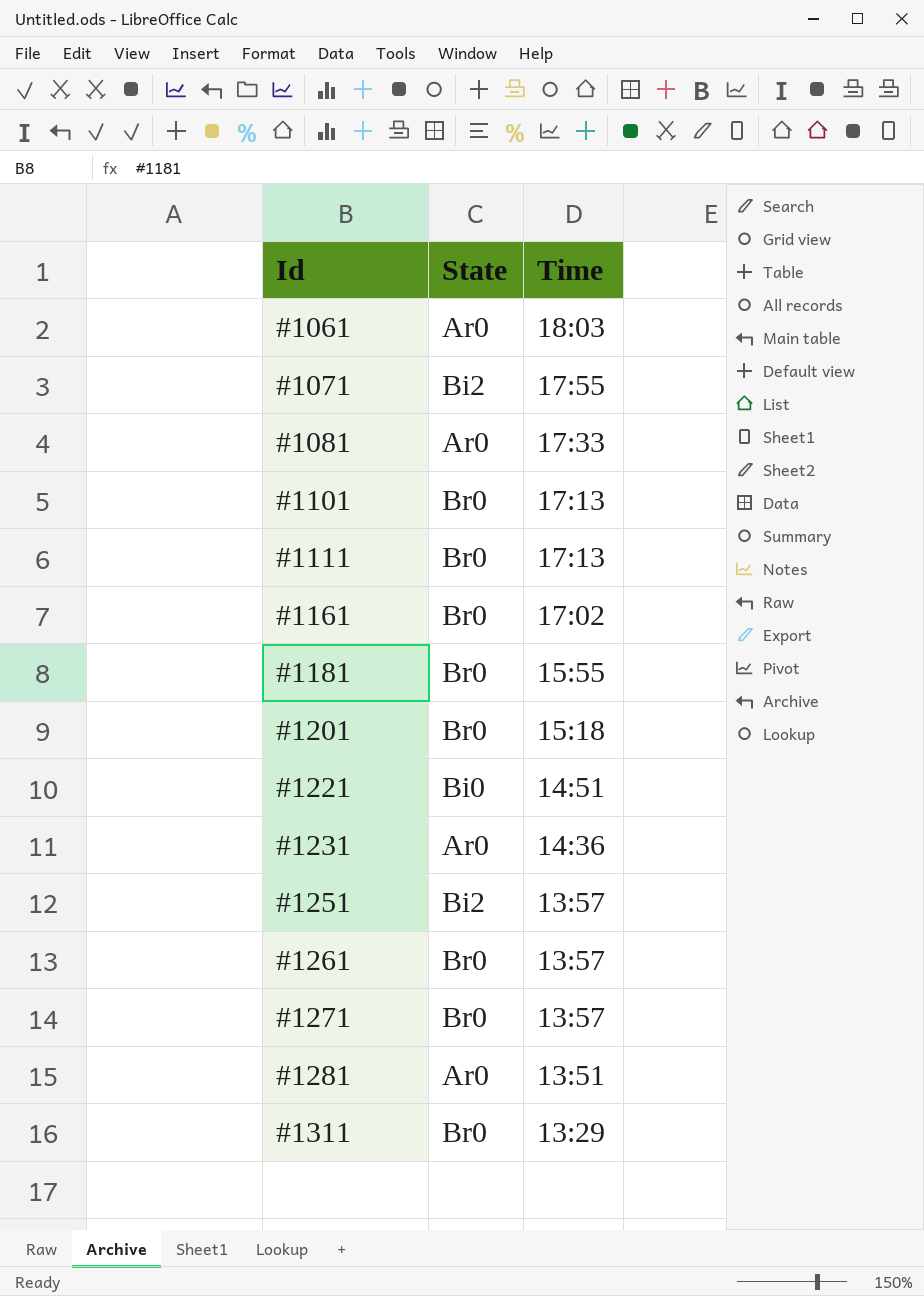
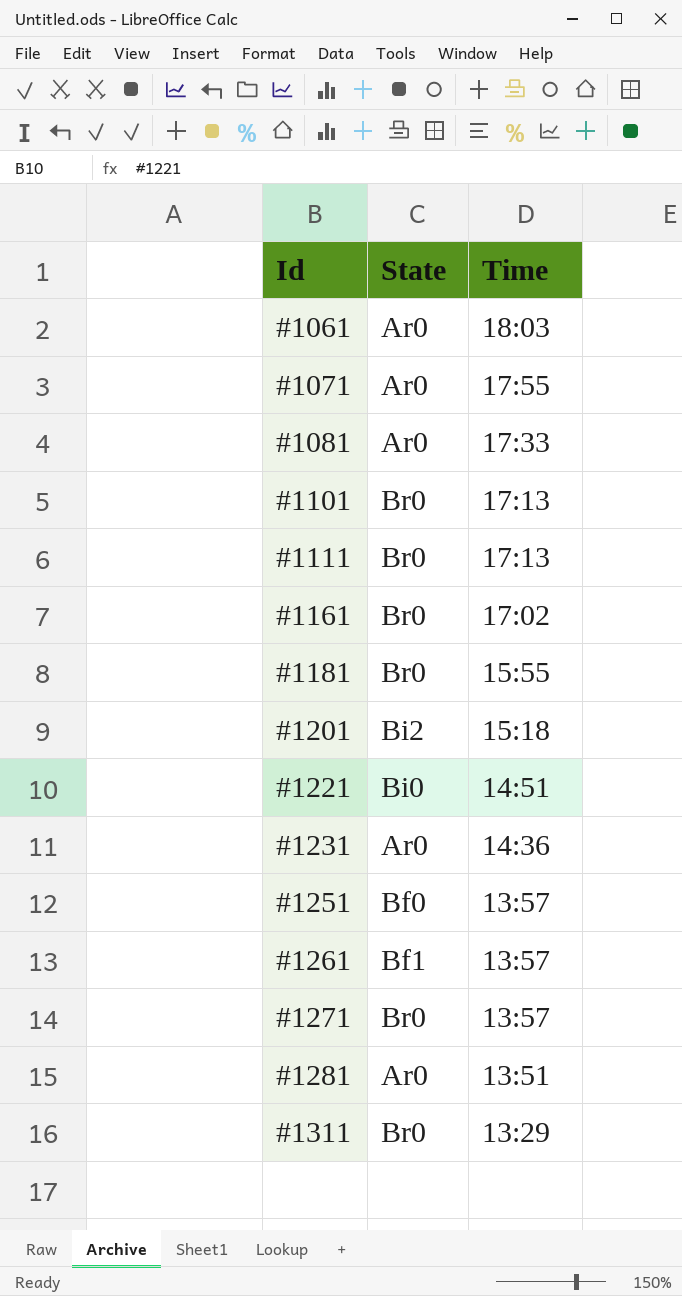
#1071 | State: Bi2 -> Ar0
#1201 | State: Br0 -> Bi2
#1251 | State: Bi2 -> Bf0
#1261 | State: Br0 -> Bf1

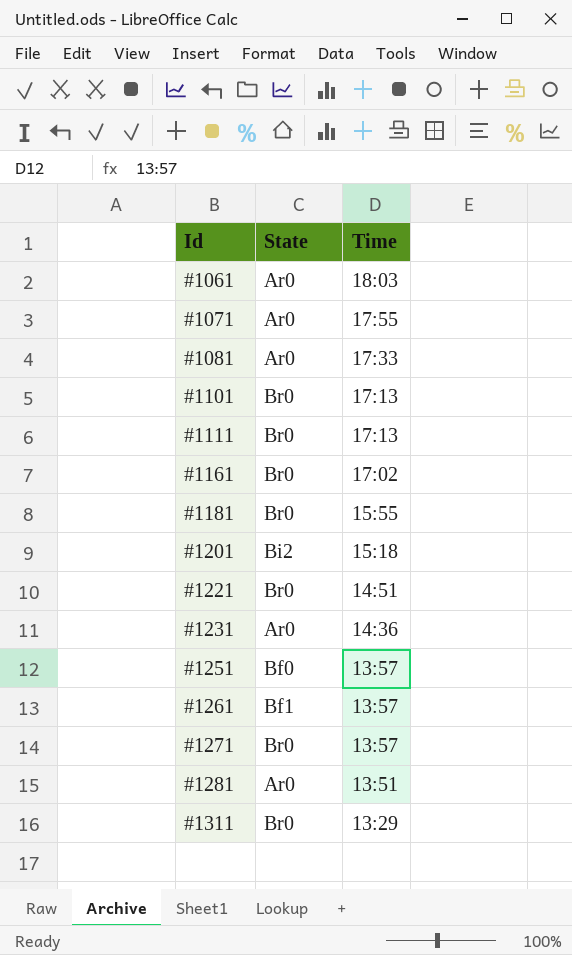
#1221 | State: Bi0 -> Br0

